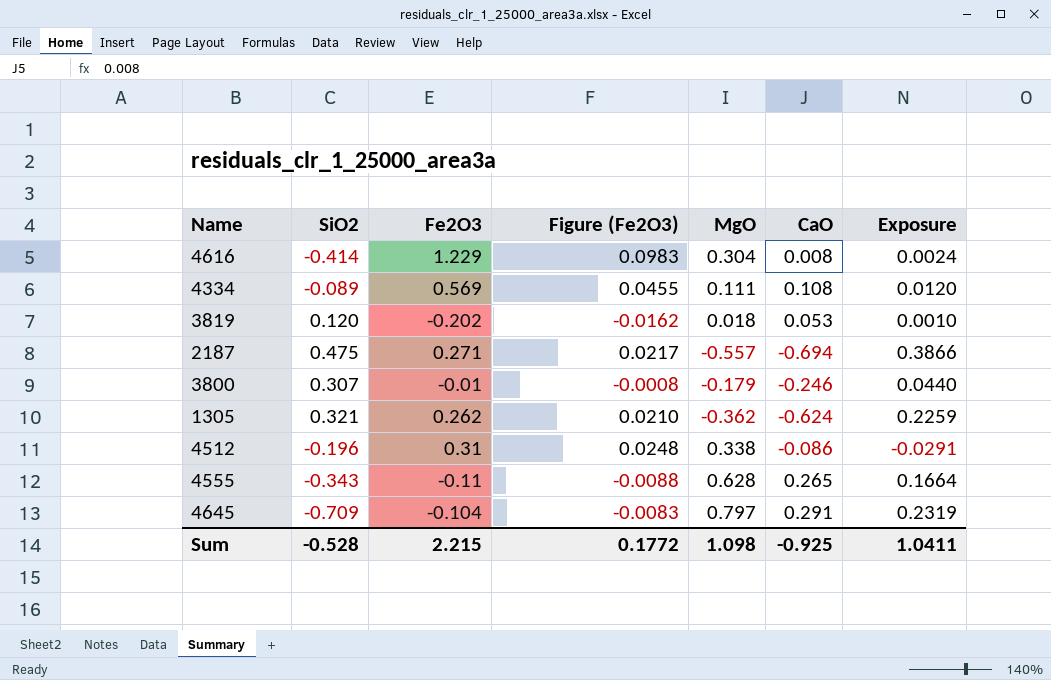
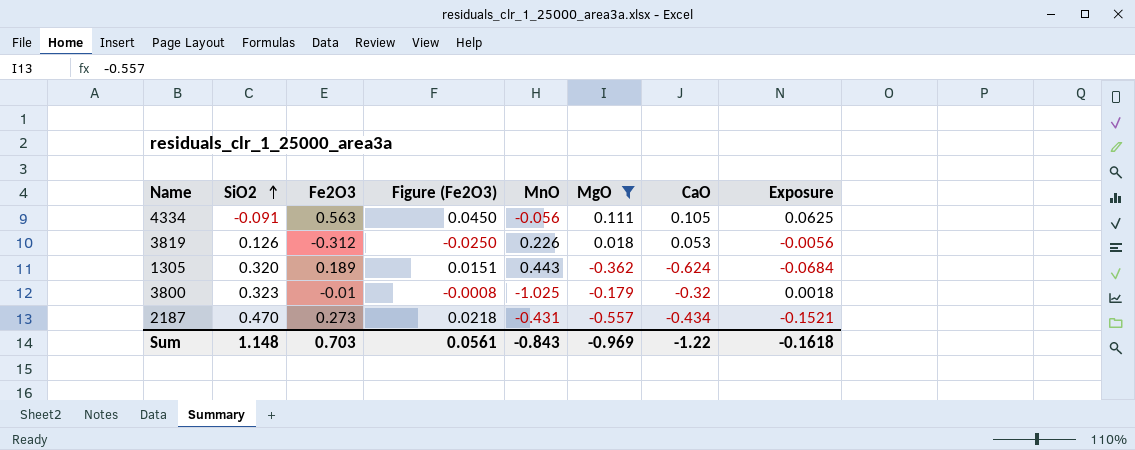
filter: none -> MgO <= 0.111
row order: none -> SiO2 ascending
column MnO | position: none -> 5
column Exposure | formula: [MgO] * [CaO] -> [Fe2O3] * [MgO]
4334 | SiO2: -0.089 -> -0.091
4334 | Fe2O3: 0.569 -> 0.563
4334 | Figure (Fe2O3): 0.0455 -> 0.0450
4334 | CaO: 0.108 -> 0.105
3819 | SiO2: 0.120 -> 0.126
3819 | Fe2O3: -0.202 -> -0.312
3819 | Figure (Fe2O3): -0.0162 -> -0.0250
1305 | SiO2: 0.321 -> 0.320
1305 | Fe2O3: 0.262 -> 0.189
1305 | Figure (Fe2O3): 0.0210 -> 0.0151
3800 | SiO2: 0.307 -> 0.323
3800 | CaO: -0.246 -> -0.32
2187 | SiO2: 0.475 -> 0.470
2187 | Fe2O3: 0.271 -> 0.273
2187 | Figure (Fe2O3): 0.0217 -> 0.0218
2187 | CaO: -0.694 -> -0.434
Sum | SiO2: -0.528 -> 1.148
Sum | Fe2O3: 2.215 -> 0.703
Sum | Figure (Fe2O3): 0.1772 -> 0.0561
Sum | MgO: 1.098 -> -0.969
Sum | CaO: -0.925 -> -1.22
Sum | Exposure: 1.0411 -> -0.1618

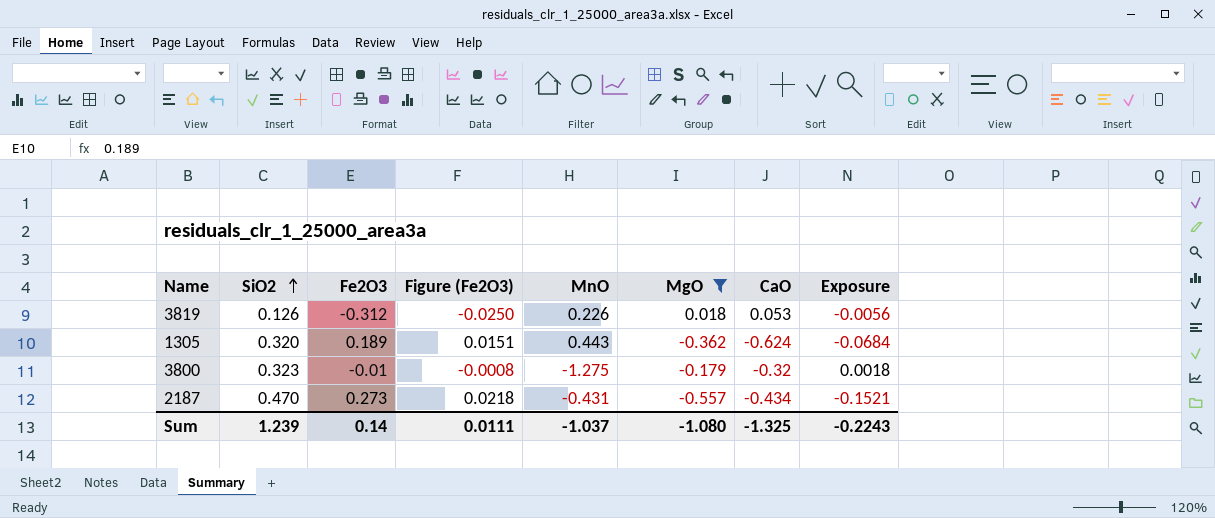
row 4334: -0.091 | 0.563 | 0.0450 | -0.056 | 0.111 | 0.105 | 0.0625 -> none
3800 | MnO: -1.025 -> -1.275
Sum | SiO2: 1.148 -> 1.239
Sum | Fe2O3: 0.703 -> 0.14
Sum | Figure (Fe2O3): 0.0561 -> 0.0111
Sum | MnO: -0.843 -> -1.037
Sum | MgO: -0.969 -> -1.080
Sum | CaO: -1.22 -> -1.325
Sum | Exposure: -0.1618 -> -0.2243

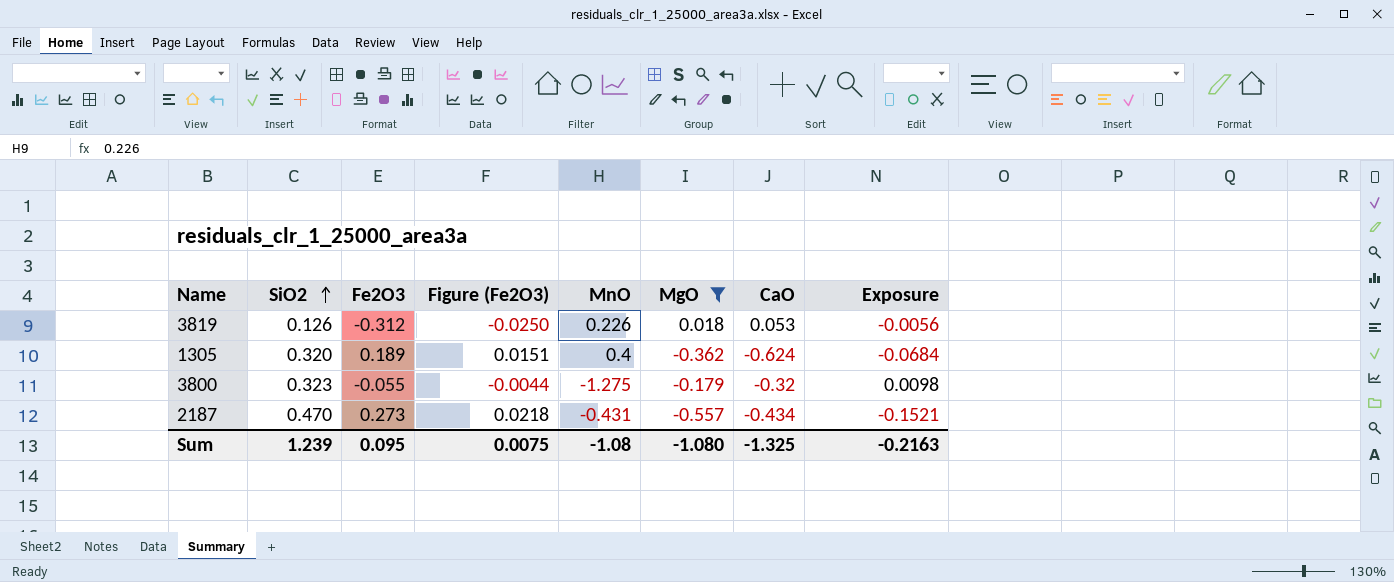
1305 | MnO: 0.443 -> 0.4
3800 | Fe2O3: -0.01 -> -0.055
3800 | Figure (Fe2O3): -0.0008 -> -0.0044
3800 | Exposure: 0.0018 -> 0.0098
Sum | Fe2O3: 0.14 -> 0.095
Sum | Figure (Fe2O3): 0.0111 -> 0.0075
Sum | MnO: -1.037 -> -1.08
Sum | Exposure: -0.2243 -> -0.2163

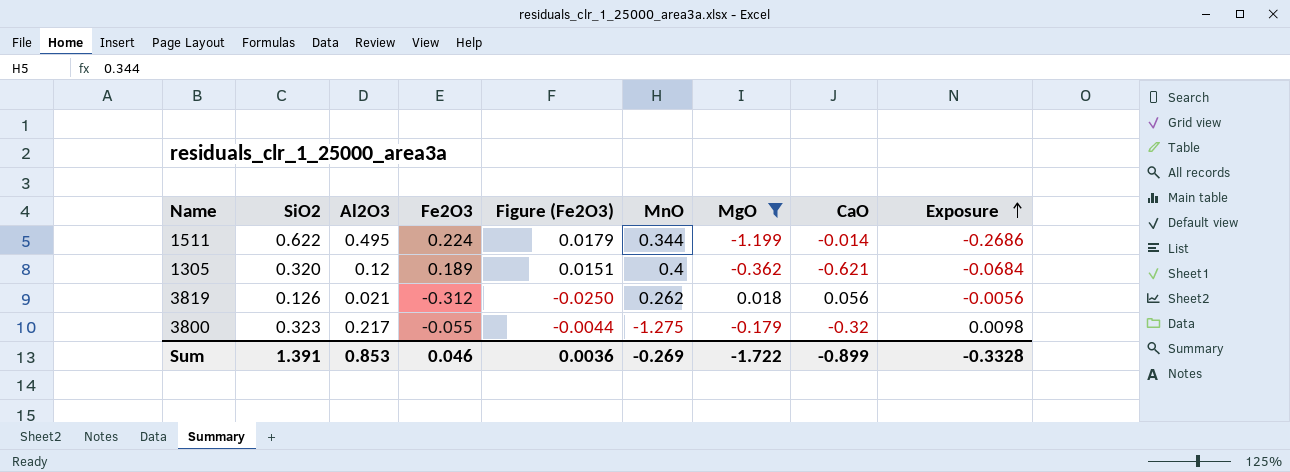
row order: SiO2 ascending -> Exposure ascending
column Al2O3 | position: none -> 3
row 2187: 0.470 | 0.273 | 0.0218 | -0.431 | -0.557 | -0.434 | -0.1521 -> none
row 1511: none -> 0.622 | 0.495 | 0.224 | 0.0179 | 0.344 | -1.199 | -0.014 | -0.2686
1305 | CaO: -0.624 -> -0.621
3819 | MnO: 0.226 -> 0.262
3819 | CaO: 0.053 -> 0.056
Sum | SiO2: 1.239 -> 1.391
Sum | Fe2O3: 0.095 -> 0.046
Sum | Figure (Fe2O3): 0.0075 -> 0.0036
Sum | MnO: -1.08 -> -0.269
Sum | MgO: -1.080 -> -1.722
Sum | CaO: -1.325 -> -0.899
Sum | Exposure: -0.2163 -> -0.3328

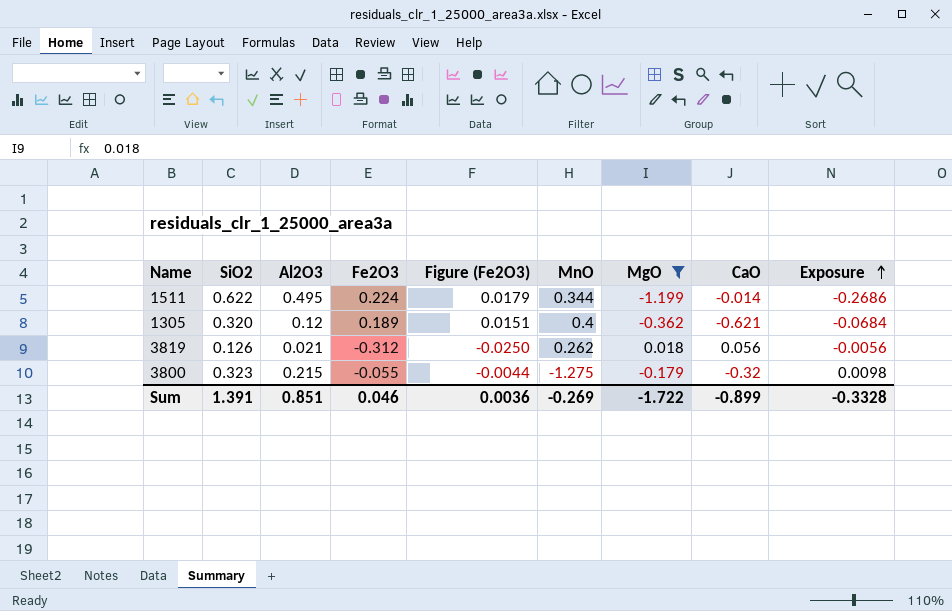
3800 | Al2O3: 0.217 -> 0.215
Sum | Al2O3: 0.853 -> 0.851

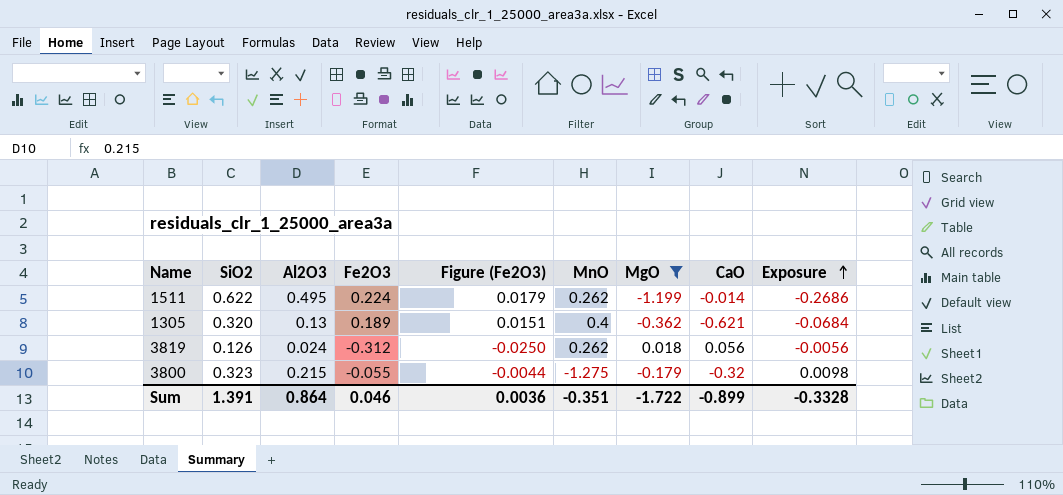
1511 | MnO: 0.344 -> 0.262
1305 | Al2O3: 0.12 -> 0.13
3819 | Al2O3: 0.021 -> 0.024
Sum | Al2O3: 0.851 -> 0.864
Sum | MnO: -0.269 -> -0.351

